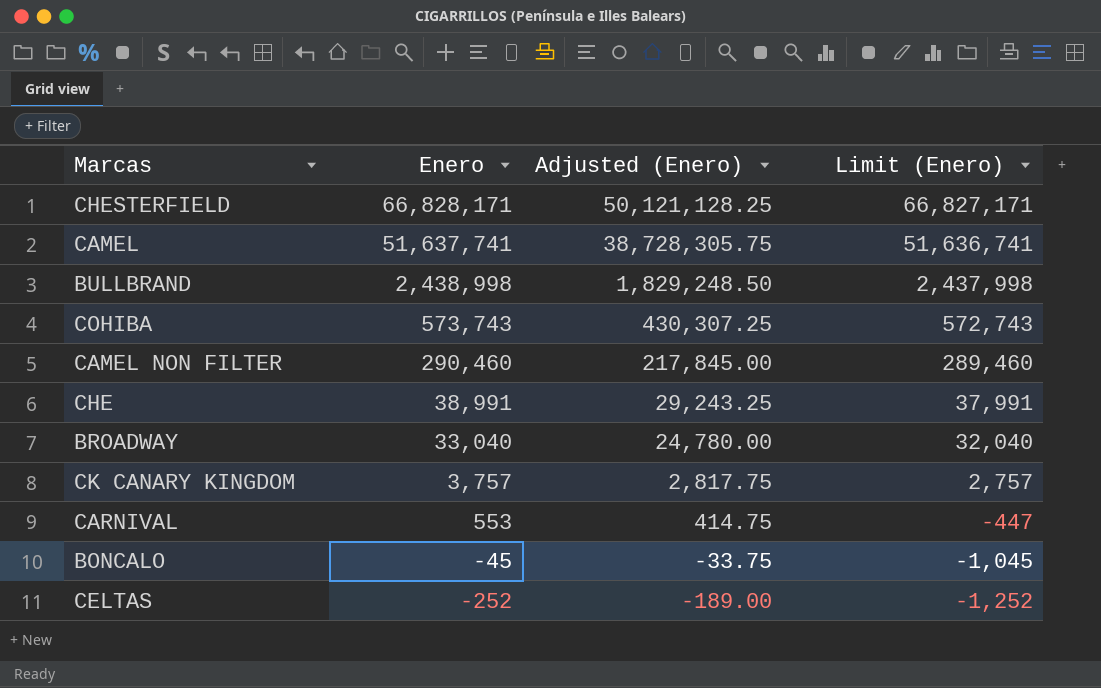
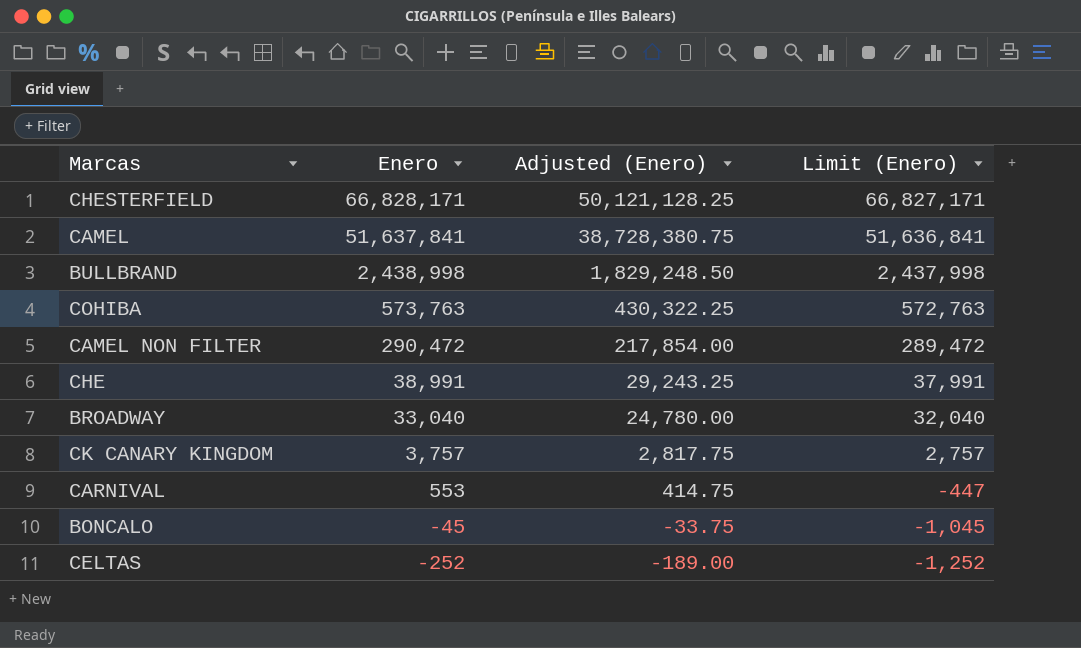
CAMEL | Enero: 51,637,741 -> 51,637,841
CAMEL | Adjusted (Enero): 38,728,305.75 -> 38,728,380.75
CAMEL | Limit (Enero): 51,636,741 -> 51,636,841
COHIBA | Enero: 573,743 -> 573,763
COHIBA | Adjusted (Enero): 430,307.25 -> 430,322.25
COHIBA | Limit (Enero): 572,743 -> 572,763
CAMEL NON FILTER | Enero: 290,460 -> 290,472
CAMEL NON FILTER | Adjusted (Enero): 217,845.00 -> 217,854.00
CAMEL NON FILTER | Limit (Enero): 289,460 -> 289,472

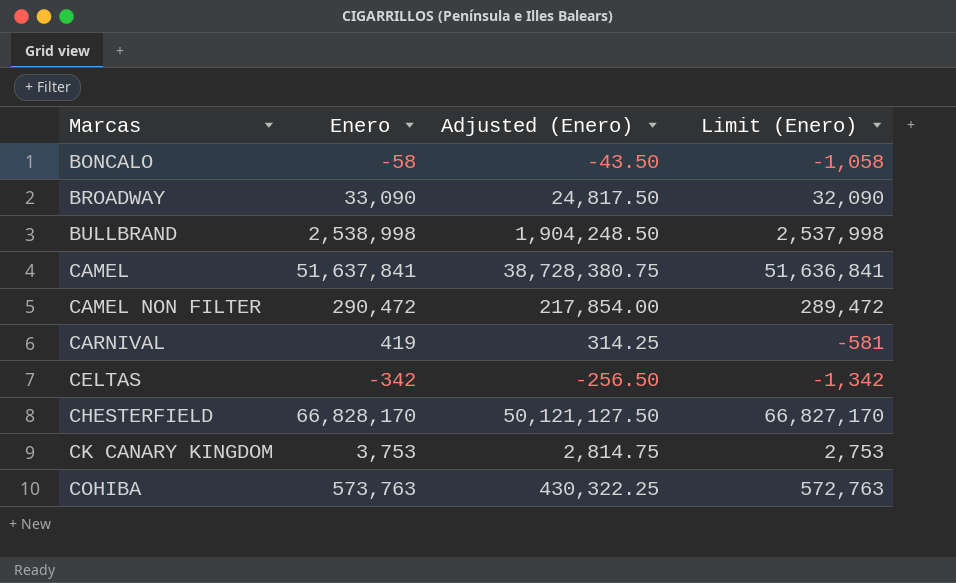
row order: Enero descending -> Marcas ascending
row CHE: 38,991 | 29,243.25 | 37,991 -> none
BONCALO | Enero: -45 -> -58
BONCALO | Adjusted (Enero): -33.75 -> -43.50
BONCALO | Limit (Enero): -1,045 -> -1,058
BROADWAY | Enero: 33,040 -> 33,090
BROADWAY | Adjusted (Enero): 24,780.00 -> 24,817.50
BROADWAY | Limit (Enero): 32,040 -> 32,090
BULLBRAND | Enero: 2,438,998 -> 2,538,998
BULLBRAND | Adjusted (Enero): 1,829,248.50 -> 1,904,248.50
BULLBRAND | Limit (Enero): 2,437,998 -> 2,537,998
CARNIVAL | Enero: 553 -> 419
CARNIVAL | Adjusted (Enero): 414.75 -> 314.25
CARNIVAL | Limit (Enero): -447 -> -581
CELTAS | Enero: -252 -> -342
CELTAS | Adjusted (Enero): -189.00 -> -256.50
CELTAS | Limit (Enero): -1,252 -> -1,342
CHESTERFIELD | Enero: 66,828,171 -> 66,828,170
CHESTERFIELD | Adjusted (Enero): 50,121,128.25 -> 50,121,127.50
CHESTERFIELD | Limit (Enero): 66,827,171 -> 66,827,170
CK CANARY KINGDOM | Enero: 3,757 -> 3,753
CK CANARY KINGDOM | Adjusted (Enero): 2,817.75 -> 2,814.75
CK CANARY KINGDOM | Limit (Enero): 2,757 -> 2,753

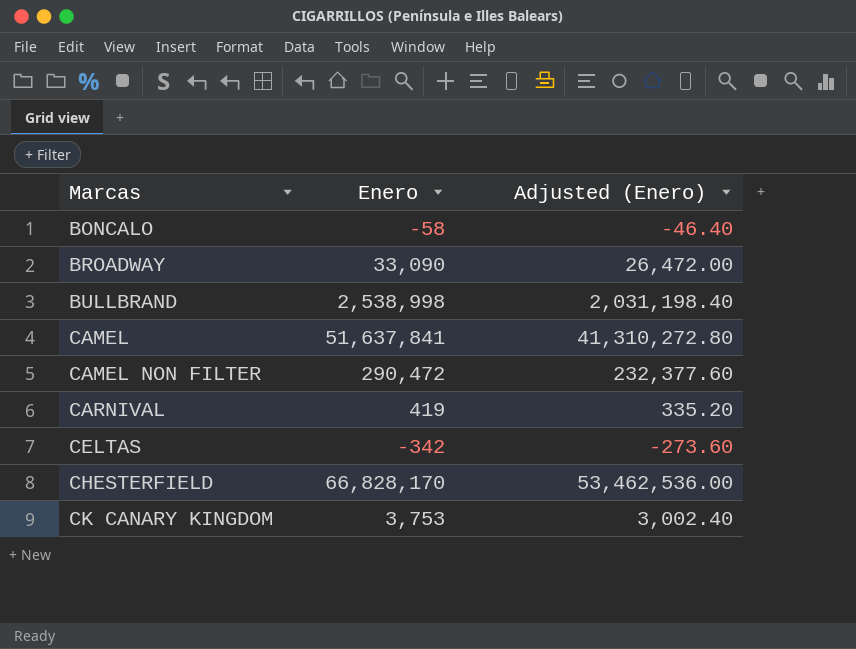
column Limit (Enero) | formula: [Enero] - 1000 -> none
column Adjusted (Enero) | formula: [Enero] * 0.75 -> [Enero] * 0.8
row COHIBA: 573,763 | 430,322.25 | 572,763 -> none

